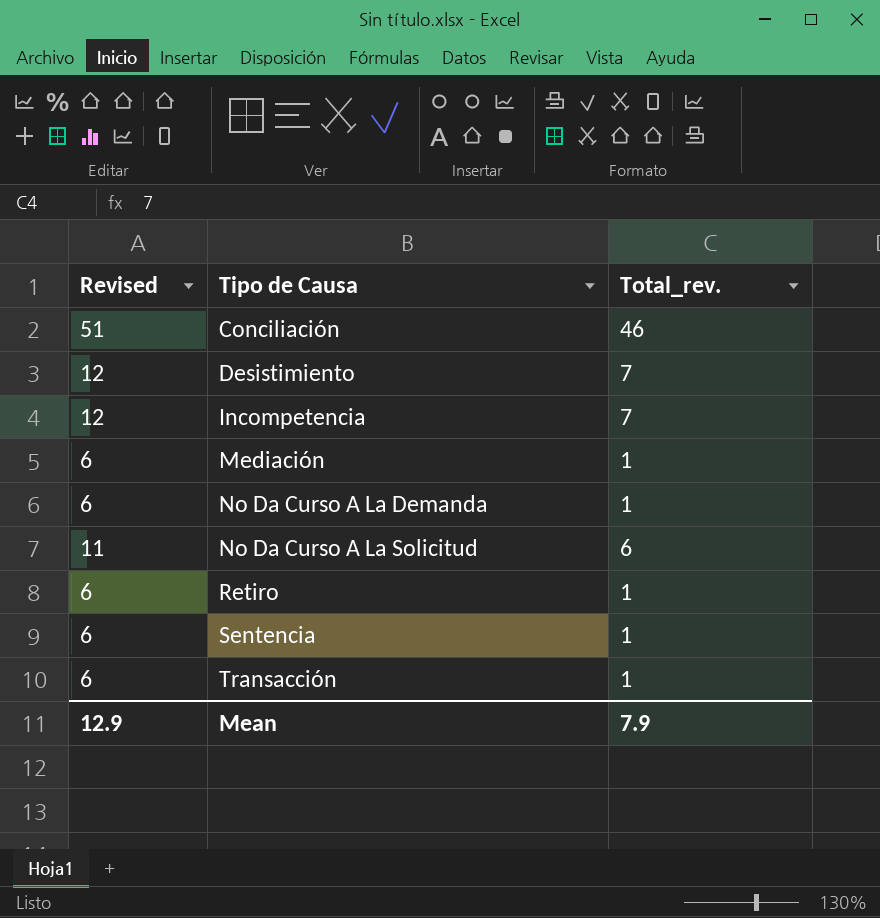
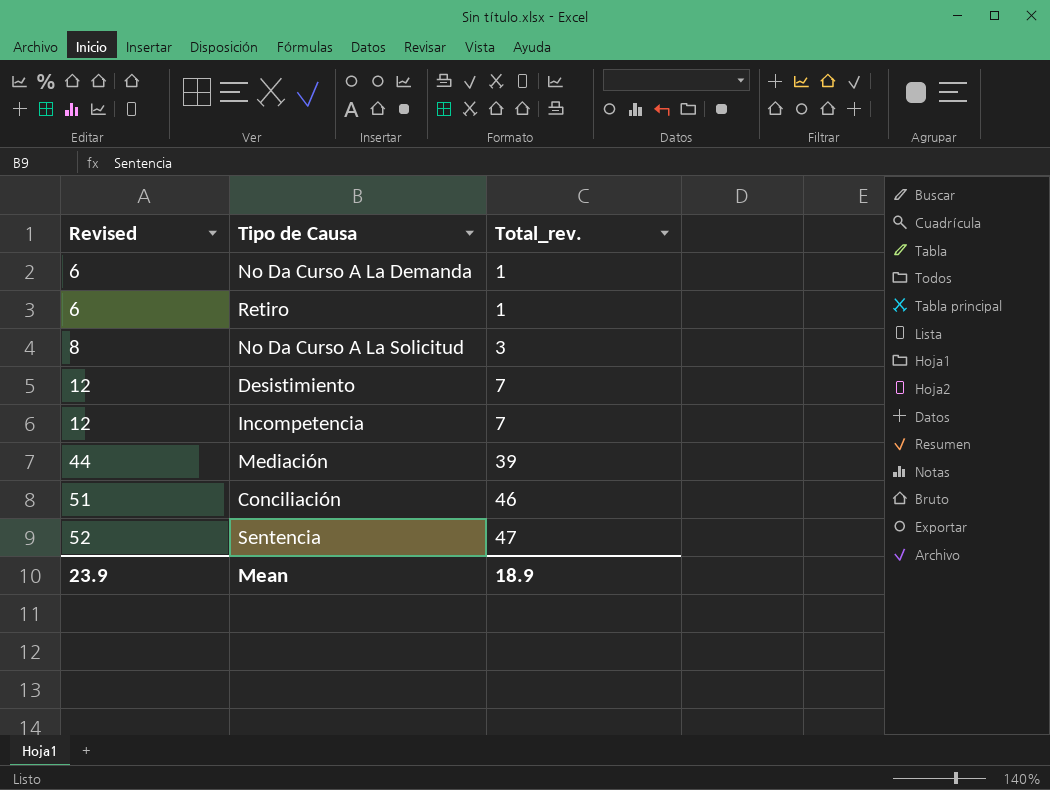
row order: Tipo de Causa ascending -> Revised ascending
row Transacción: 6 | 1 -> none
No Da Curso A La Solicitud | Revised: 11 -> 8
No Da Curso A La Solicitud | Total_rev.: 6 -> 3
Mediación | Revised: 6 -> 44
Mediación | Total_rev.: 1 -> 39
Sentencia | Revised: 6 -> 52
Sentencia | Total_rev.: 1 -> 47
Mean | Revised: 12.9 -> 23.9
Mean | Total_rev.: 7.9 -> 18.9

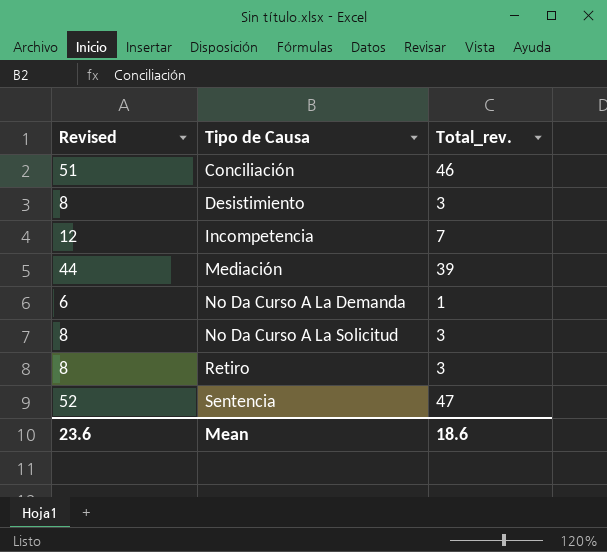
row order: Revised ascending -> Tipo de Causa ascending
Desistimiento | Revised: 12 -> 8
Desistimiento | Total_rev.: 7 -> 3
Retiro | Revised: 6 -> 8
Retiro | Total_rev.: 1 -> 3
Mean | Revised: 23.9 -> 23.6
Mean | Total_rev.: 18.9 -> 18.6

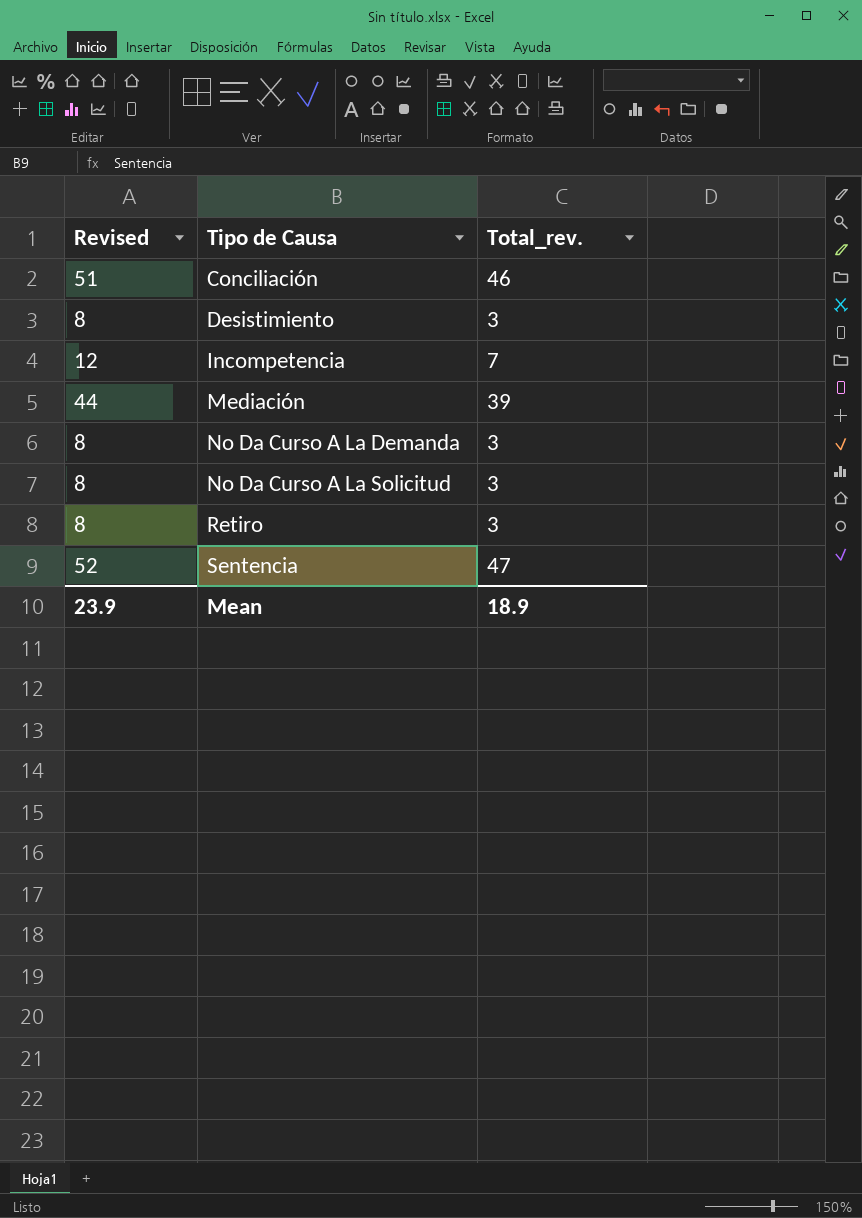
No Da Curso A La Demanda | Revised: 6 -> 8
No Da Curso A La Demanda | Total_rev.: 1 -> 3
Mean | Revised: 23.6 -> 23.9
Mean | Total_rev.: 18.6 -> 18.9

